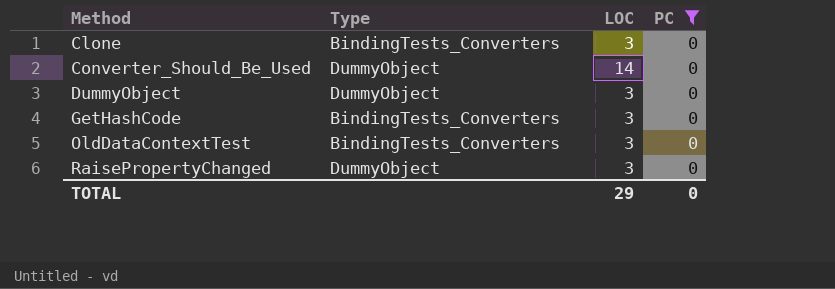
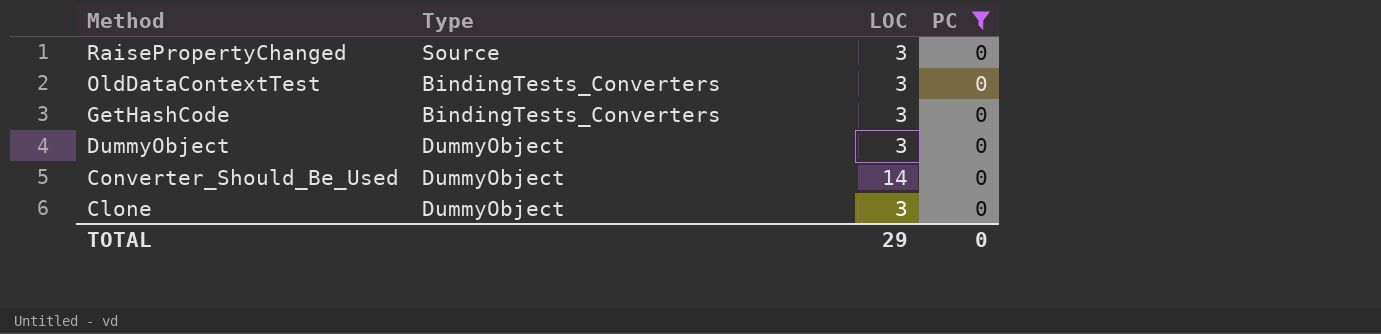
row order: Method ascending -> Method descending
RaisePropertyChanged | Type: DummyObject -> Source
Clone | Type: BindingTests_Converters -> DummyObject

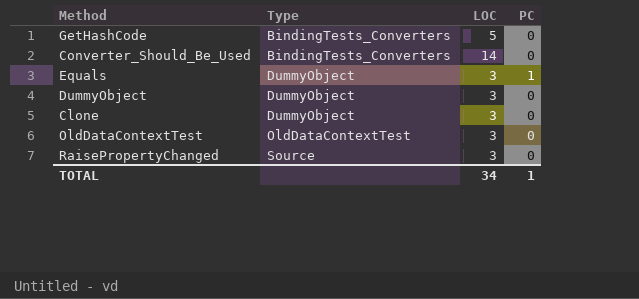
filter: PC = 0 -> none
row order: Method descending -> Type ascending
GetHashCode | LOC: 3 -> 5
Converter_Should_Be_Used | Type: DummyObject -> BindingTests_Converters
OldDataContextTest | Type: BindingTests_Converters -> OldDataContextTest
TOTAL | LOC: 29 -> 34
TOTAL | PC: 0 -> 1

